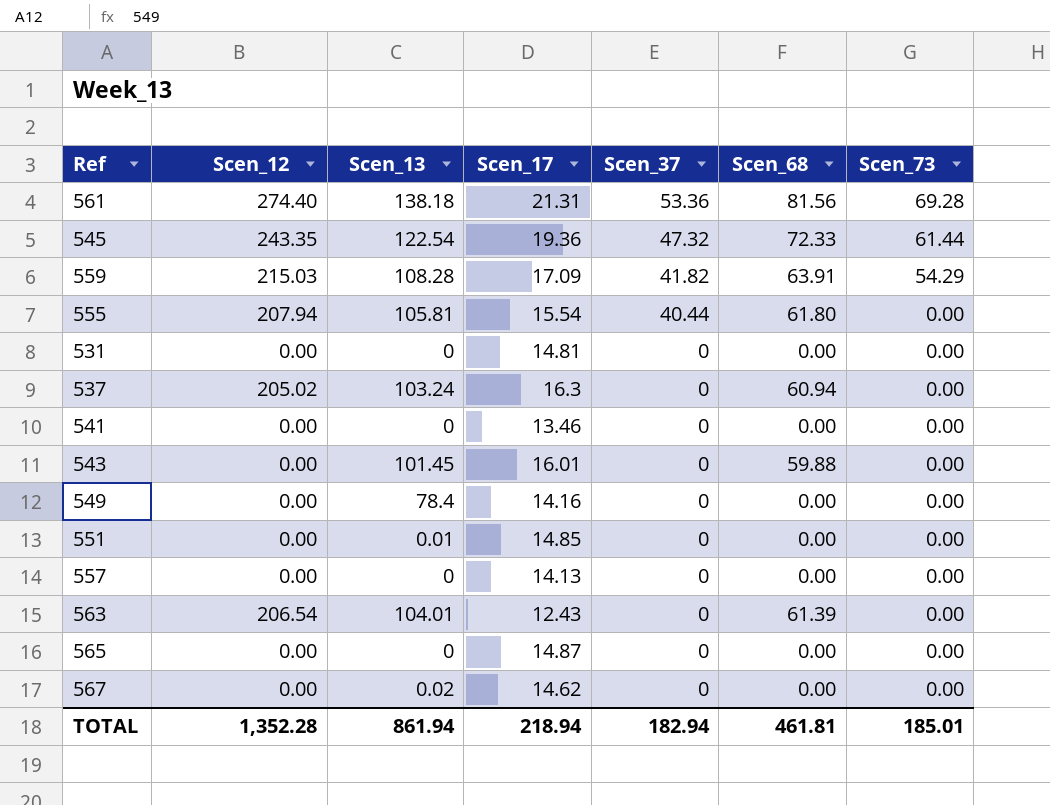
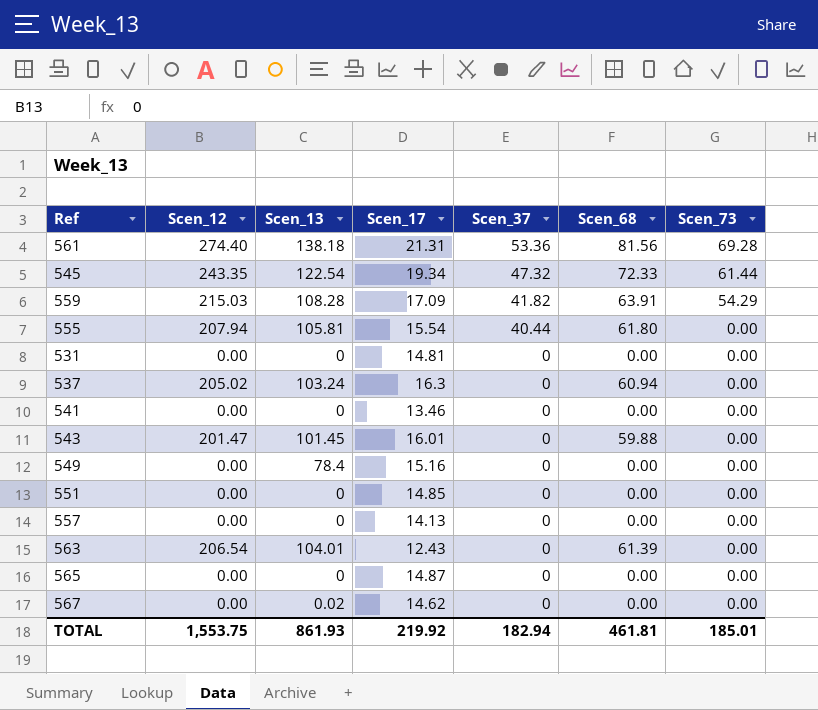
545 | Scen_17: 19.36 -> 19.34
543 | Scen_12: 0.00 -> 201.47
549 | Scen_17: 14.16 -> 15.16
551 | Scen_13: 0.01 -> 0
TOTAL | Scen_12: 1,352.28 -> 1,553.75
TOTAL | Scen_13: 861.94 -> 861.93
TOTAL | Scen_17: 218.94 -> 219.92

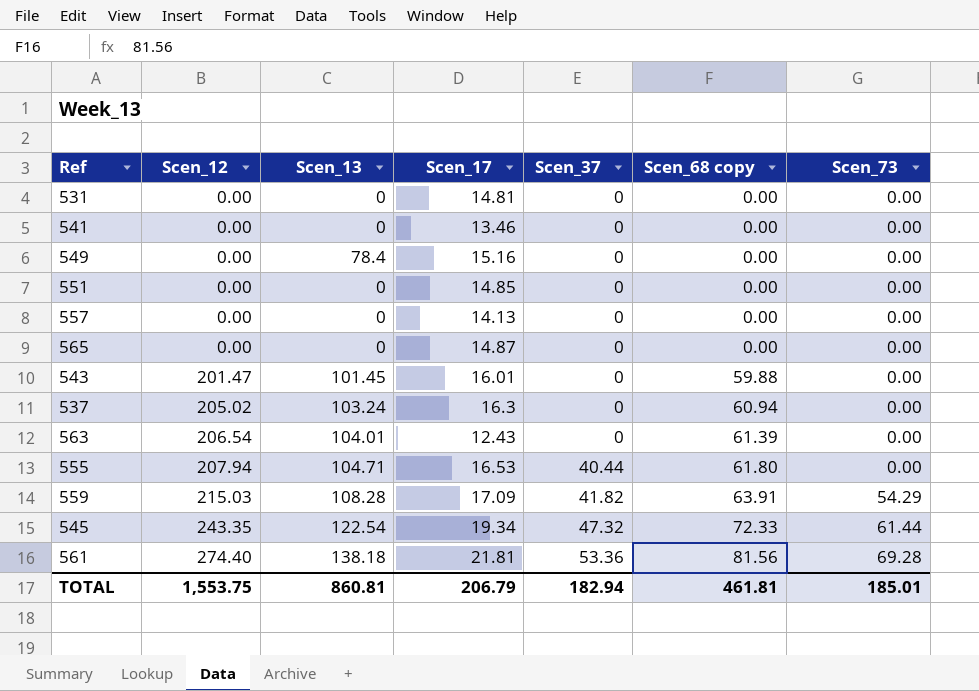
row order: Scen_37 descending -> Scen_12 ascending
column name: Scen_68 -> Scen_68 copy
row 567: 0.00 | 0.02 | 14.62 | 0 | 0.00 | 0.00 -> none
555 | Scen_13: 105.81 -> 104.71
555 | Scen_17: 15.54 -> 16.53
561 | Scen_17: 21.31 -> 21.81
TOTAL | Scen_13: 861.93 -> 860.81
TOTAL | Scen_17: 219.92 -> 206.79

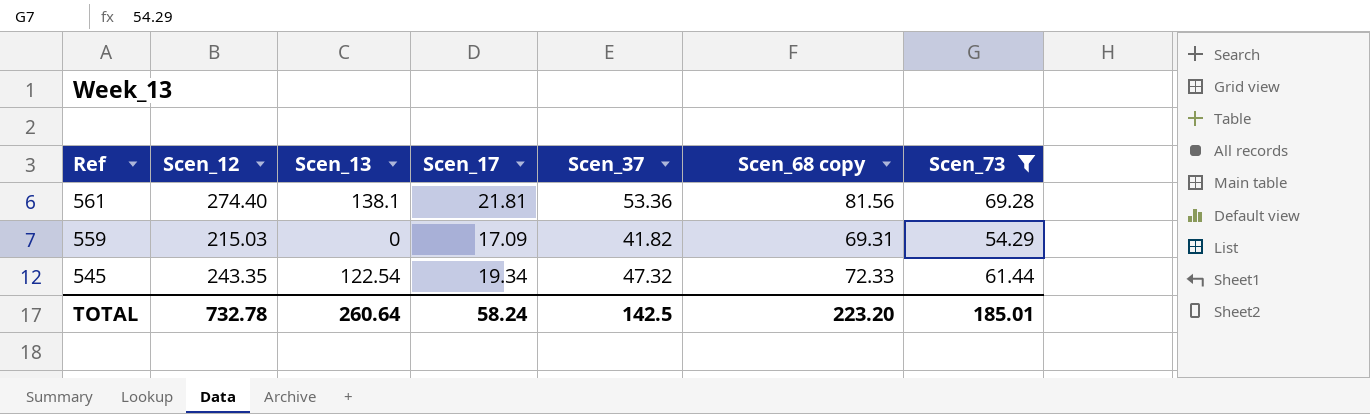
filter: none -> Scen_73 != 0.00
row order: Scen_12 ascending -> Ref descending
561 | Scen_13: 138.18 -> 138.1
559 | Scen_13: 108.28 -> 0
559 | Scen_68 copy: 63.91 -> 69.31
TOTAL | Scen_12: 1,553.75 -> 732.78
TOTAL | Scen_13: 860.81 -> 260.64
TOTAL | Scen_17: 206.79 -> 58.24
TOTAL | Scen_37: 182.94 -> 142.5
TOTAL | Scen_68 copy: 461.81 -> 223.20

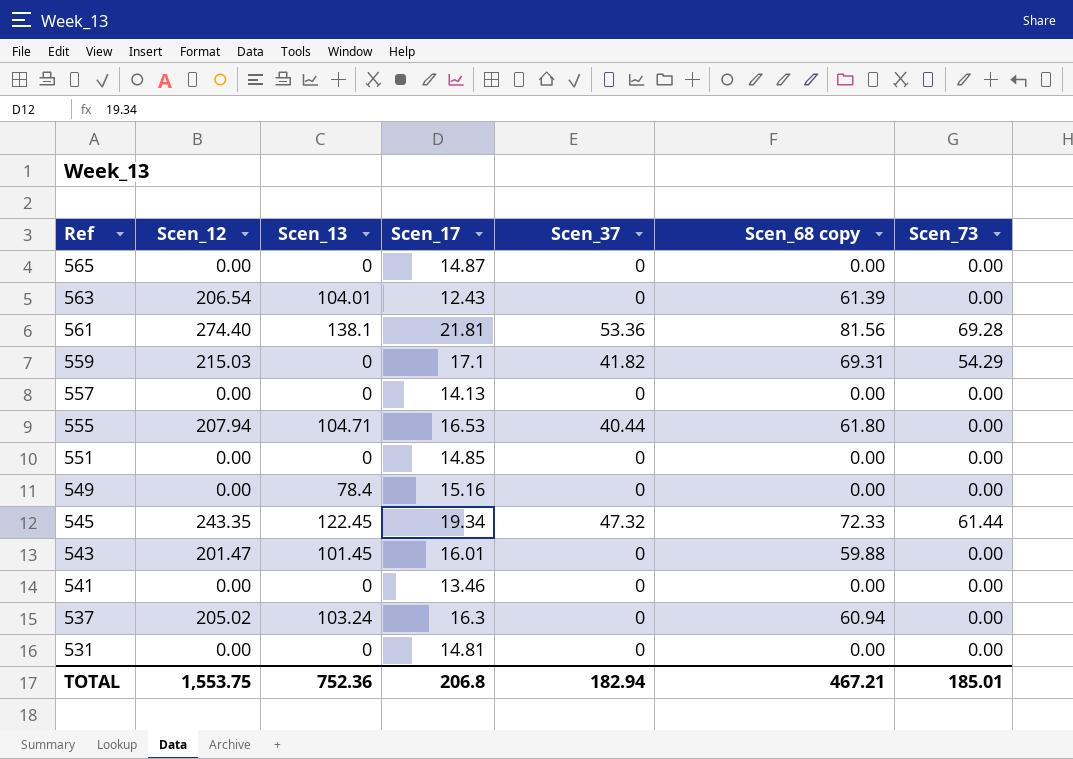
filter: Scen_73 != 0.00 -> none
559 | Scen_17: 17.09 -> 17.1
545 | Scen_13: 122.54 -> 122.45
TOTAL | Scen_12: 732.78 -> 1,553.75
TOTAL | Scen_13: 260.64 -> 752.36
TOTAL | Scen_17: 58.24 -> 206.8
TOTAL | Scen_37: 142.5 -> 182.94
TOTAL | Scen_68 copy: 223.20 -> 467.21

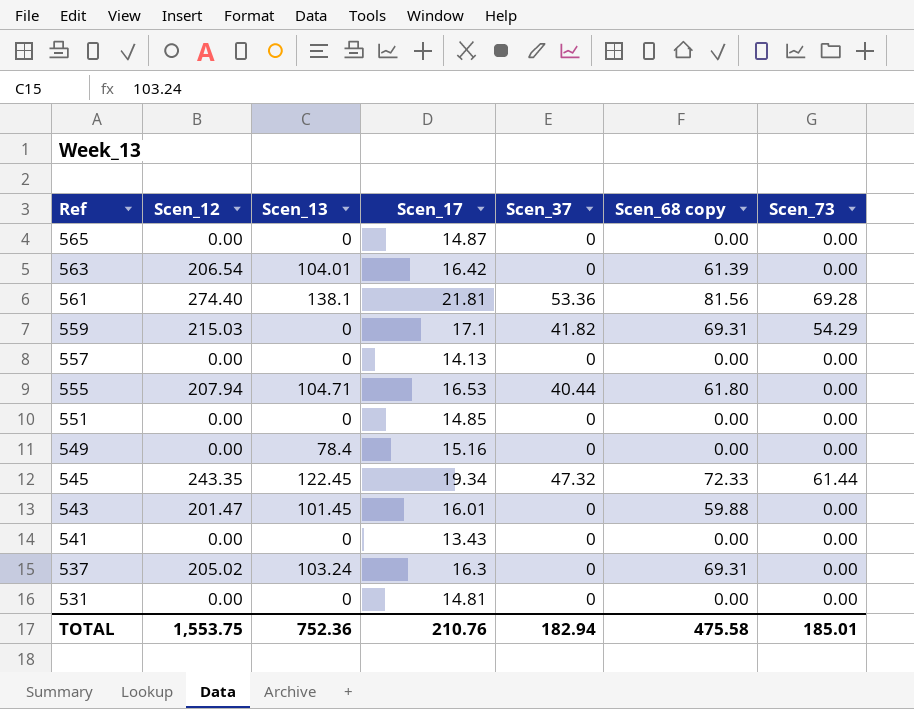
563 | Scen_17: 12.43 -> 16.42
541 | Scen_17: 13.46 -> 13.43
537 | Scen_68 copy: 60.94 -> 69.31
TOTAL | Scen_17: 206.8 -> 210.76
TOTAL | Scen_68 copy: 467.21 -> 475.58

